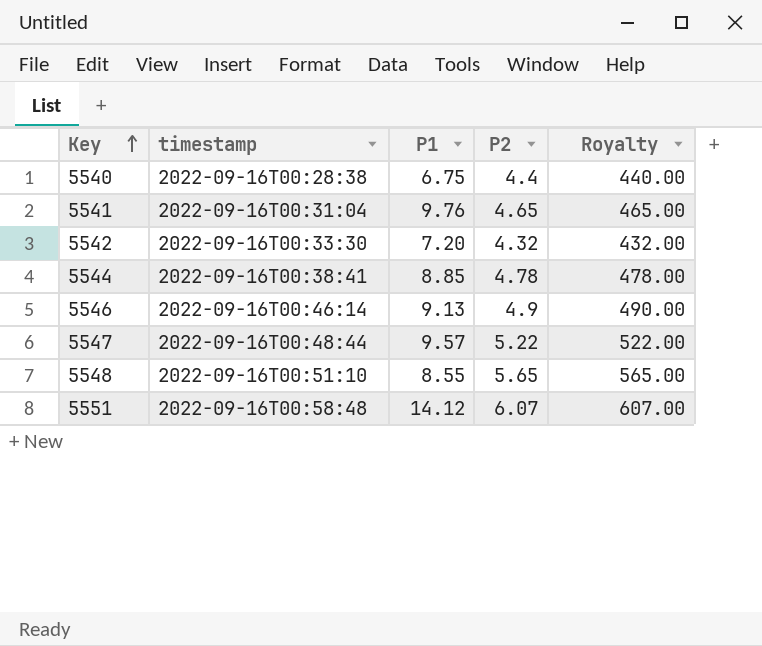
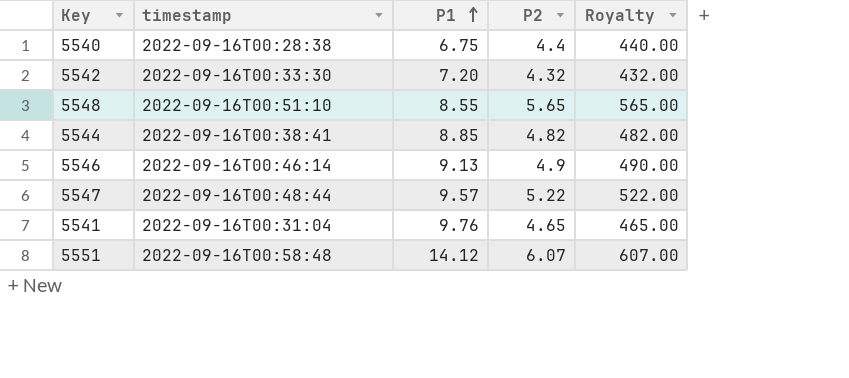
row order: Key ascending -> P1 ascending
5544 | P2: 4.78 -> 4.82
5544 | Royalty: 478.00 -> 482.00

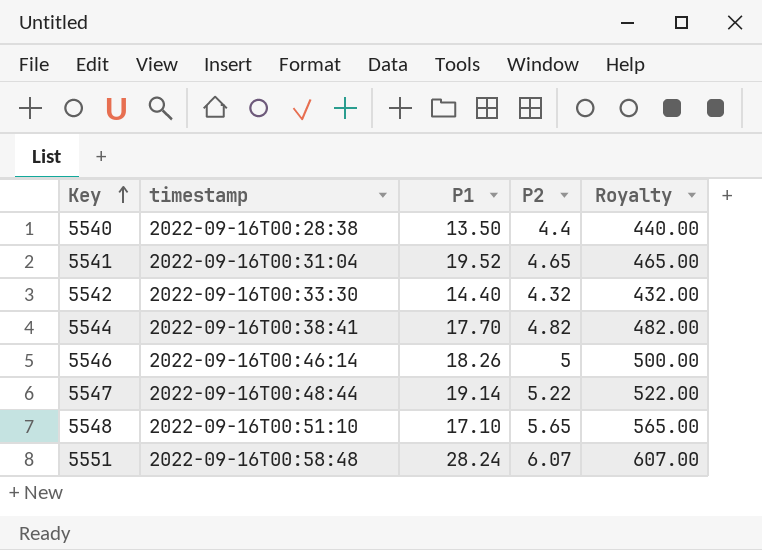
row order: P1 ascending -> Key ascending
5540 | P1: 6.75 -> 13.50
5541 | P1: 9.76 -> 19.52
5542 | P1: 7.20 -> 14.40
5544 | P1: 8.85 -> 17.70
5546 | P1: 9.13 -> 18.26
5546 | P2: 4.9 -> 5
5546 | Royalty: 490.00 -> 500.00
5547 | P1: 9.57 -> 19.14
5548 | P1: 8.55 -> 17.10
5551 | P1: 14.12 -> 28.24

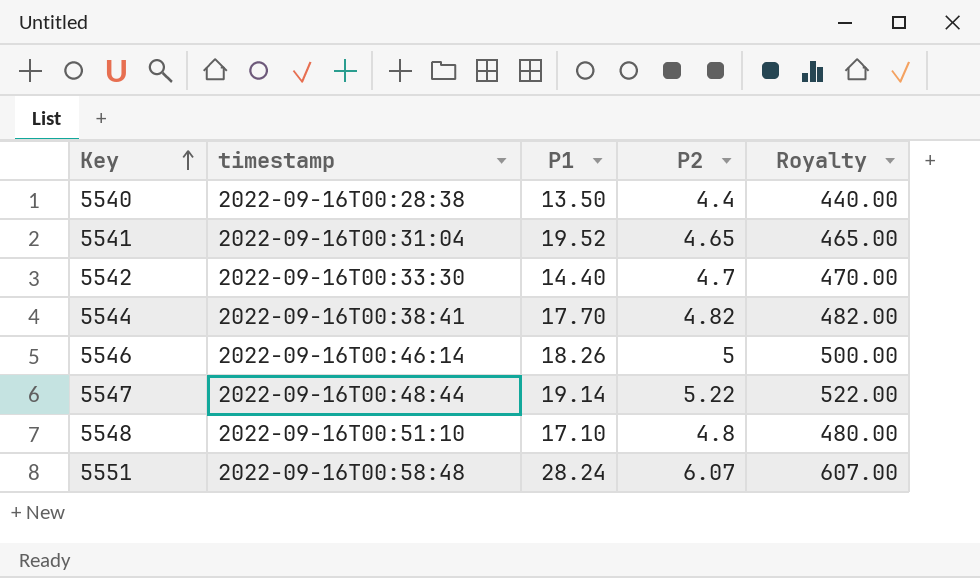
5542 | P2: 4.32 -> 4.7
5542 | Royalty: 432.00 -> 470.00
5548 | P2: 5.65 -> 4.8
5548 | Royalty: 565.00 -> 480.00

